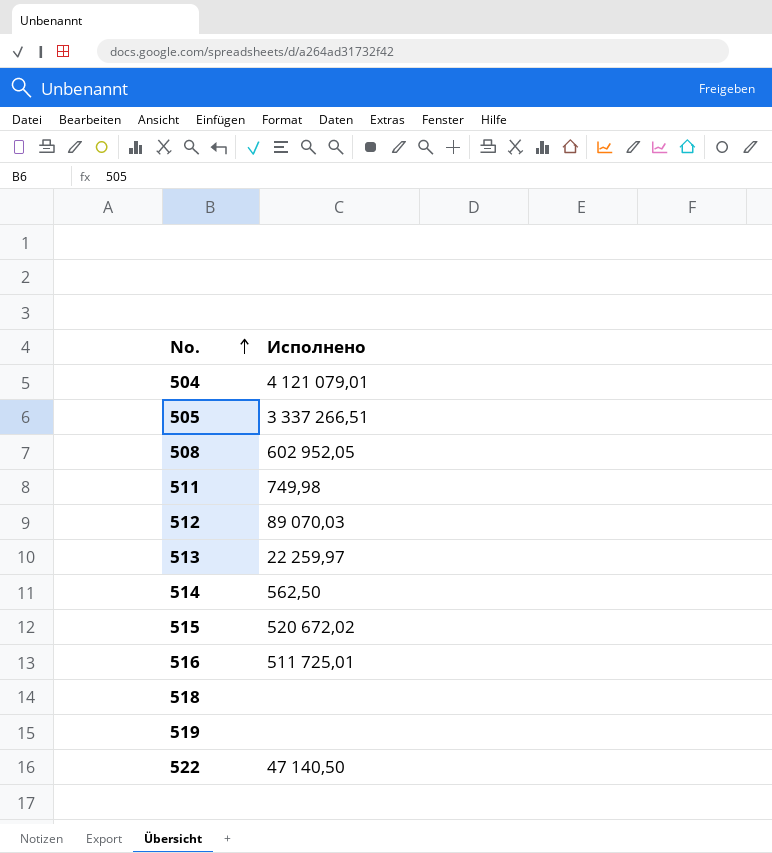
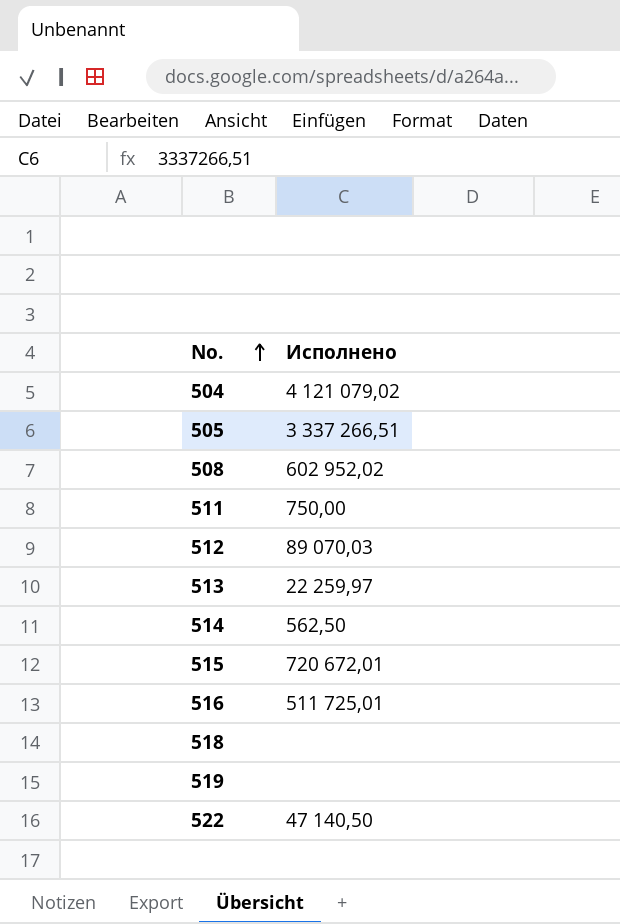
504 | Исполнено: 4 121 079,01 -> 4 121 079,02
508 | Исполнено: 602 952,05 -> 602 952,02
511 | Исполнено: 749,98 -> 750,00
515 | Исполнено: 520 672,02 -> 720 672,01

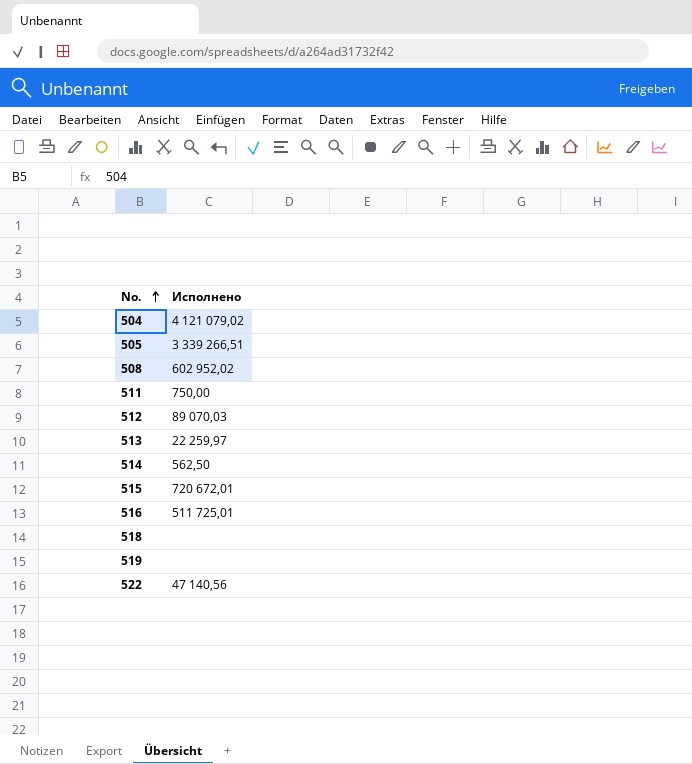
505 | Исполнено: 3 337 266,51 -> 3 339 266,51
522 | Исполнено: 47 140,50 -> 47 140,56

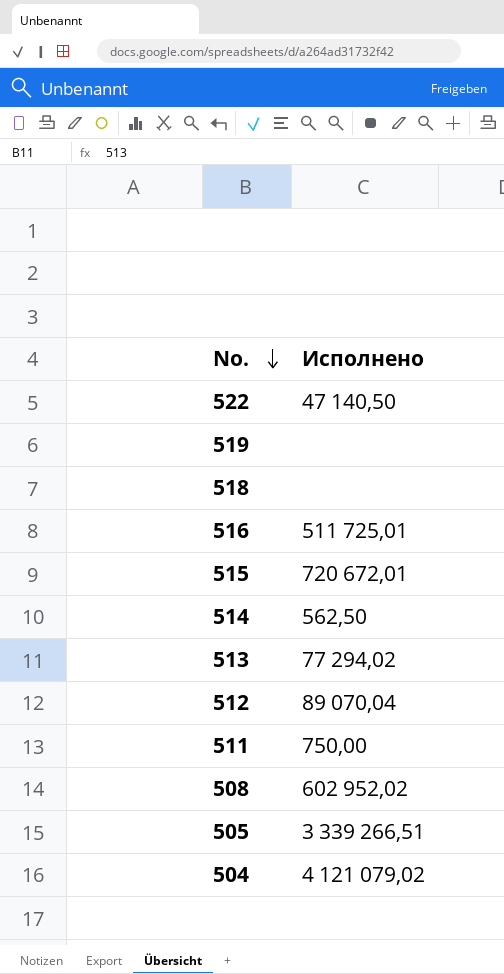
row order: No. ascending -> No. descending
522 | Исполнено: 47 140,56 -> 47 140,50
513 | Исполнено: 22 259,97 -> 77 294,02
512 | Исполнено: 89 070,03 -> 89 070,04

